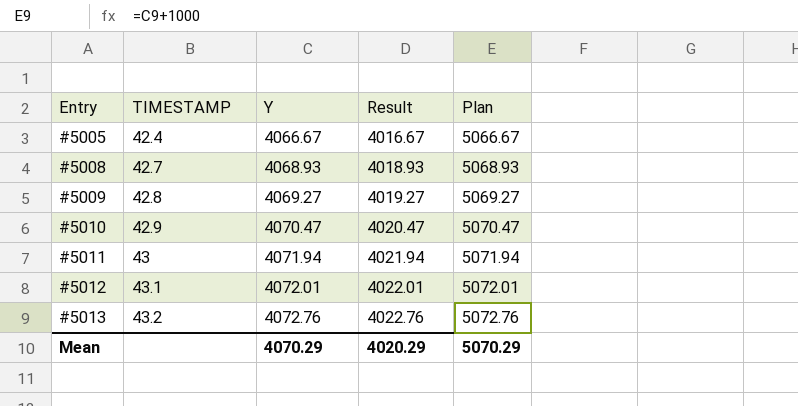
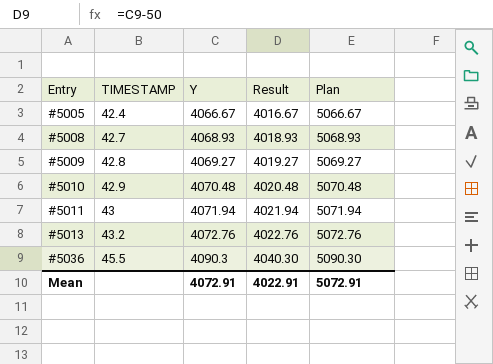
row #5012: 43.1 | 4072.01 | 4022.01 | 5072.01 -> none
#5010 | Y: 4070.47 -> 4070.48
#5010 | Result: 4020.47 -> 4020.48
#5010 | Plan: 5070.47 -> 5070.48
row #5036: none -> 45.5 | 4090.3 | 4040.30 | 5090.30
Mean | Y: 4070.29 -> 4072.91
Mean | Result: 4020.29 -> 4022.91
Mean | Plan: 5070.29 -> 5072.91

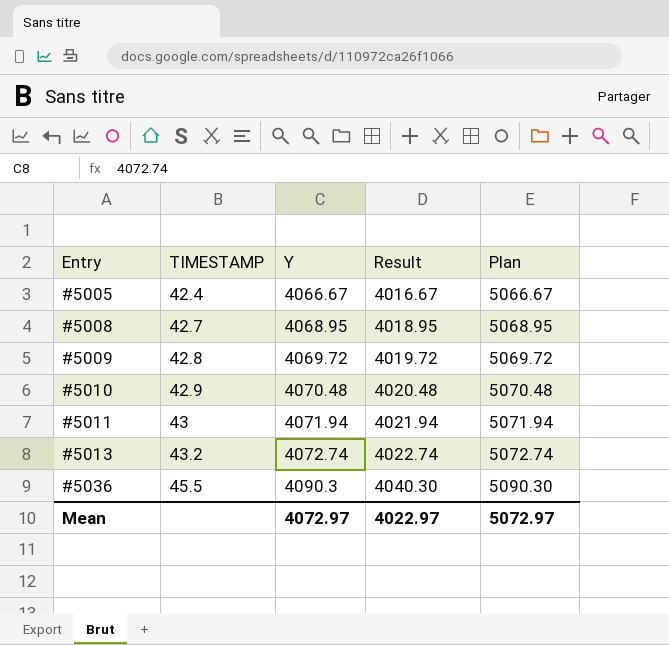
#5008 | Y: 4068.93 -> 4068.95
#5008 | Result: 4018.93 -> 4018.95
#5008 | Plan: 5068.93 -> 5068.95
#5009 | Y: 4069.27 -> 4069.72
#5009 | Result: 4019.27 -> 4019.72
#5009 | Plan: 5069.27 -> 5069.72
#5013 | Y: 4072.76 -> 4072.74
#5013 | Result: 4022.76 -> 4022.74
#5013 | Plan: 5072.76 -> 5072.74
Mean | Y: 4072.91 -> 4072.97
Mean | Result: 4022.91 -> 4022.97
Mean | Plan: 5072.91 -> 5072.97

